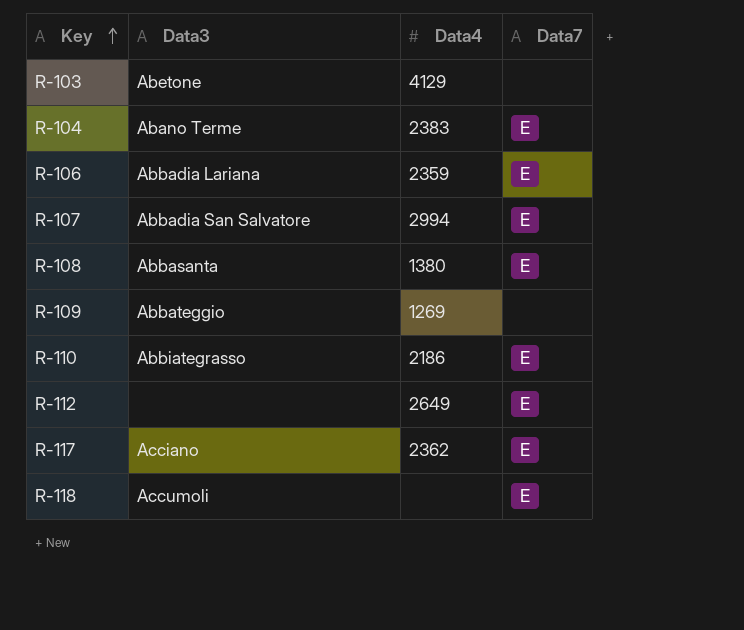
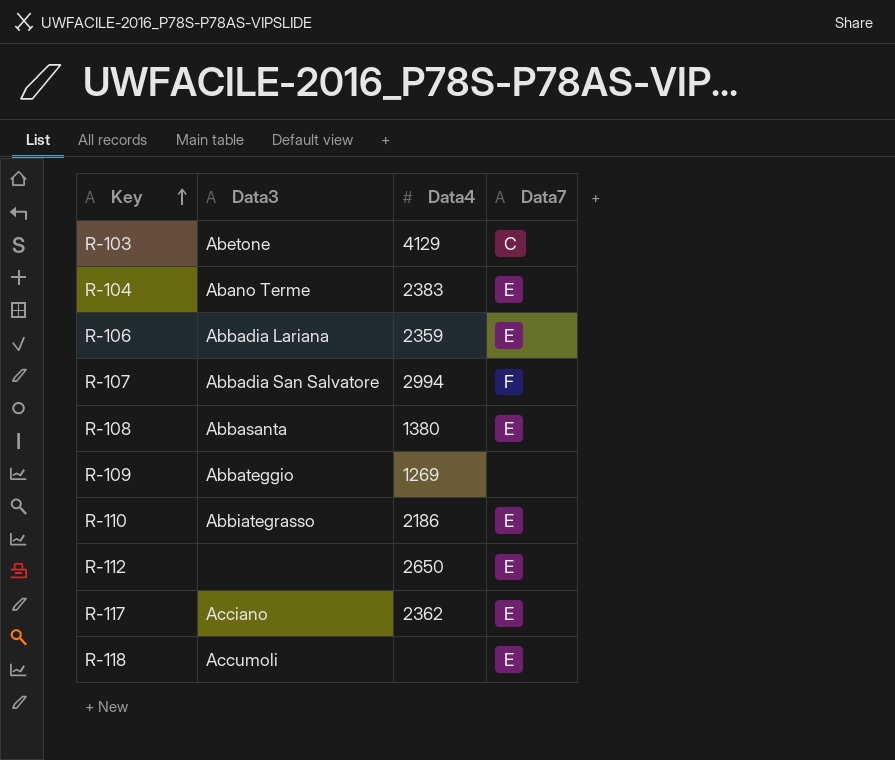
R-103 | Data7: none -> C
R-107 | Data7: E -> F
R-112 | Data4: 2649 -> 2650

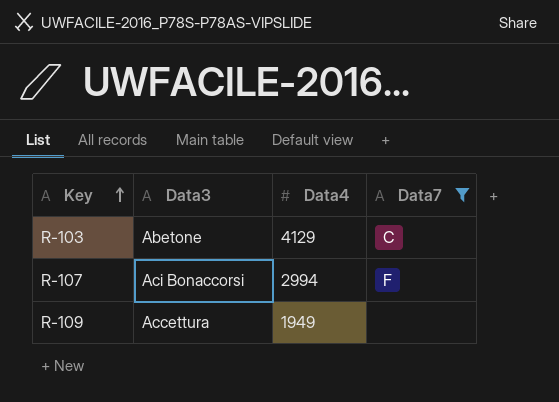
filter: none -> Data7 != E
R-107 | Data3: Abbadia San Salvatore -> Aci Bonaccorsi
R-109 | Data3: Abbateggio -> Accettura
R-109 | Data4: 1269 -> 1949

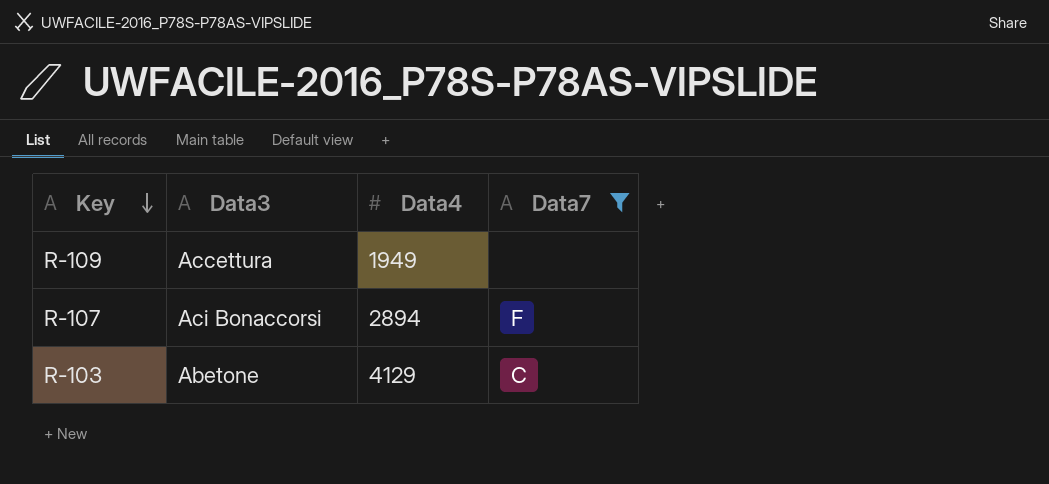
row order: Key ascending -> Key descending
R-107 | Data4: 2994 -> 2894

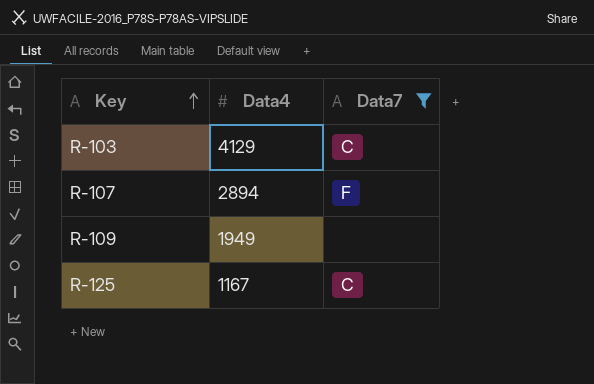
row order: Key descending -> Key ascending
column Data3 | position: 2 -> none
row R-125: none -> 1167 | C

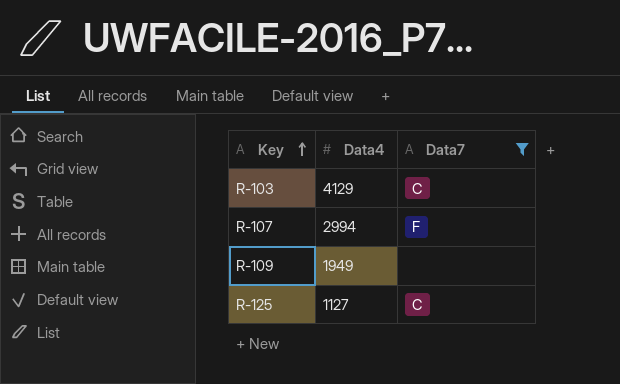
R-107 | Data4: 2894 -> 2994
R-125 | Data4: 1167 -> 1127

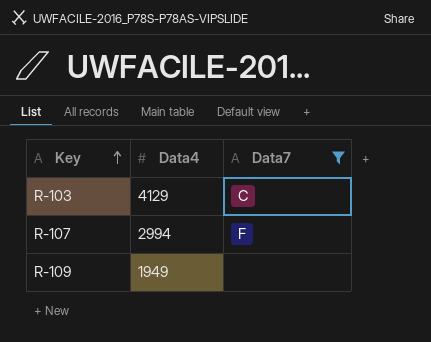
row R-125: 1127 | C -> none

